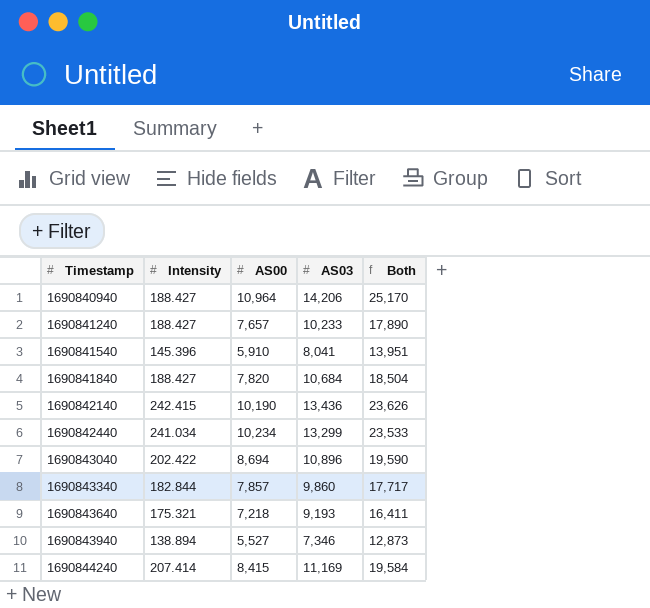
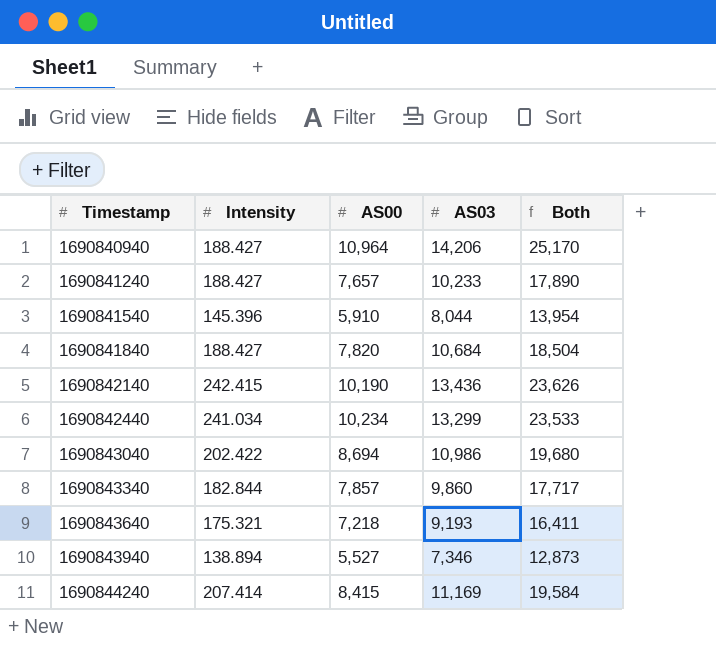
1690841540 | AS03: 8,041 -> 8,044
1690841540 | Both: 13,951 -> 13,954
1690843040 | AS03: 10,896 -> 10,986
1690843040 | Both: 19,590 -> 19,680

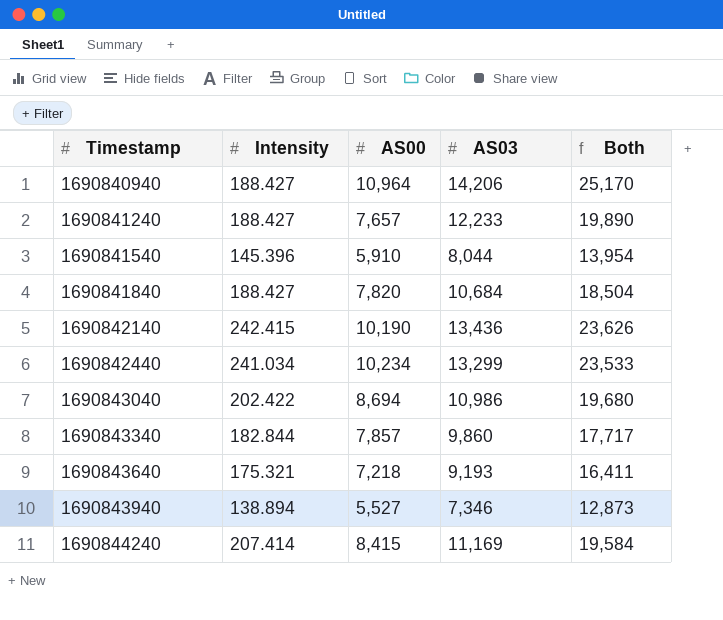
1690841240 | AS03: 10,233 -> 12,233
1690841240 | Both: 17,890 -> 19,890

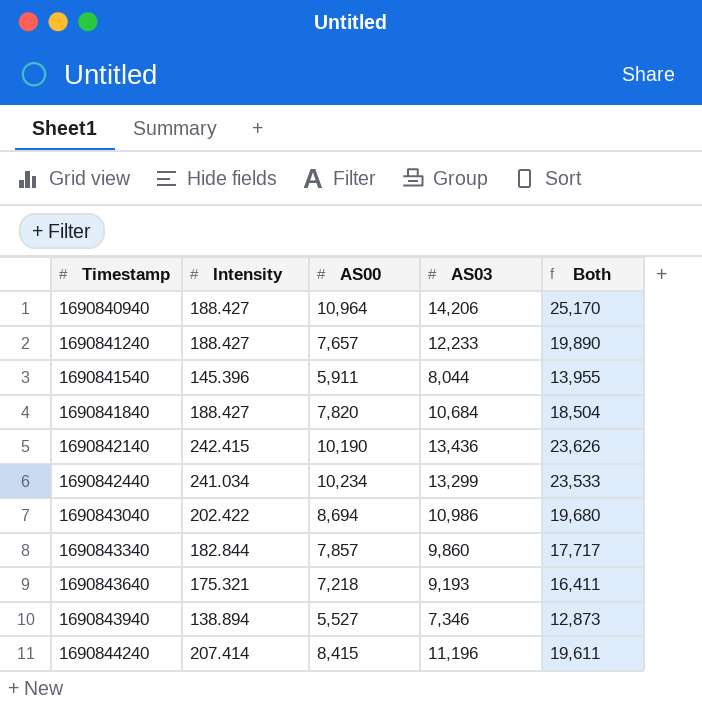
1690841540 | AS00: 5,910 -> 5,911
1690841540 | Both: 13,954 -> 13,955
1690844240 | AS03: 11,169 -> 11,196
1690844240 | Both: 19,584 -> 19,611

